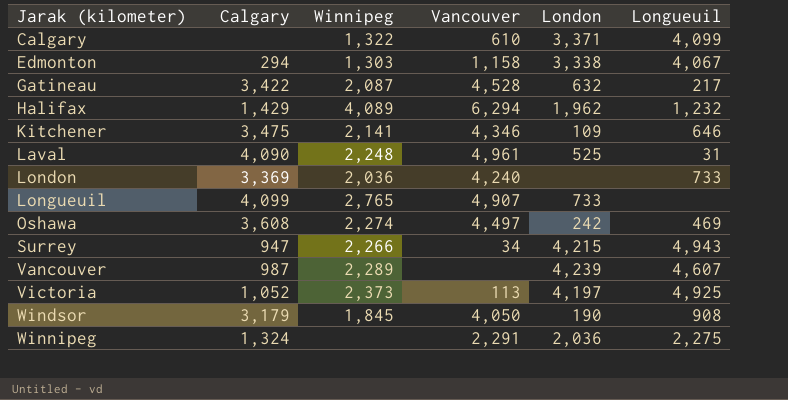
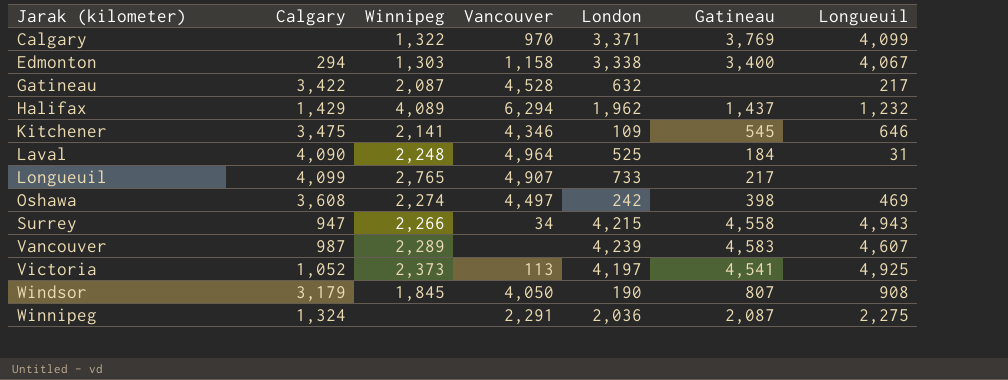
column Gatineau | position: none -> 6
row London: 3,369 | 2,036 | 4,240 | none | 733 -> none
Calgary | Vancouver: 610 -> 970
Laval | Vancouver: 4,961 -> 4,964

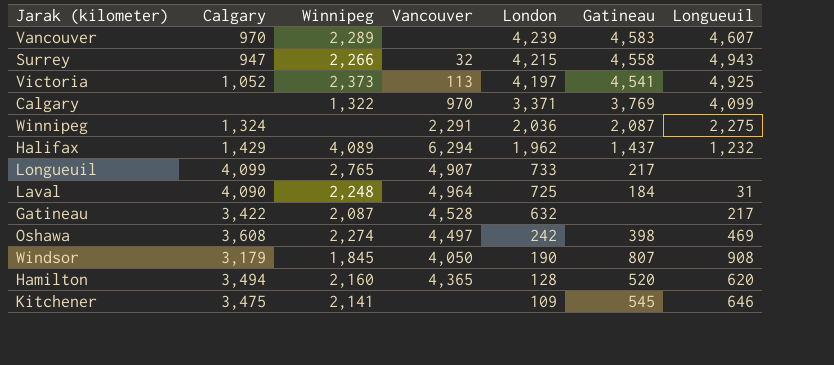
row order: Jarak (kilometer) ascending -> London descending
row Edmonton: 294 | 1,303 | 1,158 | 3,338 | 3,400 | 4,067 -> none
Vancouver | Calgary: 987 -> 970
Surrey | Vancouver: 34 -> 32
Laval | London: 525 -> 725
row Hamilton: none -> 3,494 | 2,160 | 4,365 | 128 | 520 | 620
Kitchener | Vancouver: 4,346 -> none

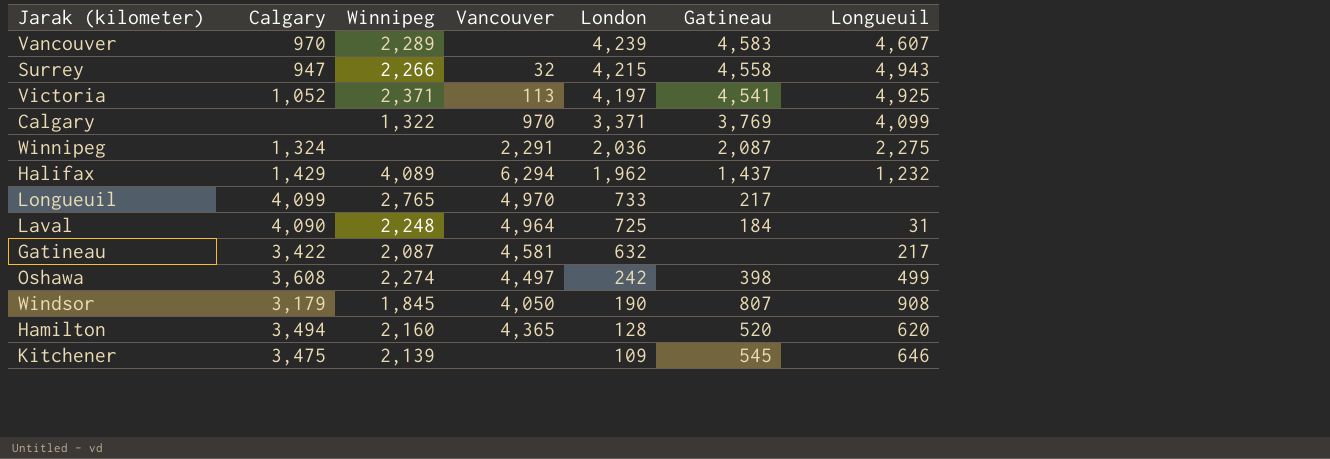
Victoria | Winnipeg: 2,373 -> 2,371
Longueuil | Vancouver: 4,907 -> 4,970
Gatineau | Vancouver: 4,528 -> 4,581
Oshawa | Longueuil: 469 -> 499
Kitchener | Winnipeg: 2,141 -> 2,139

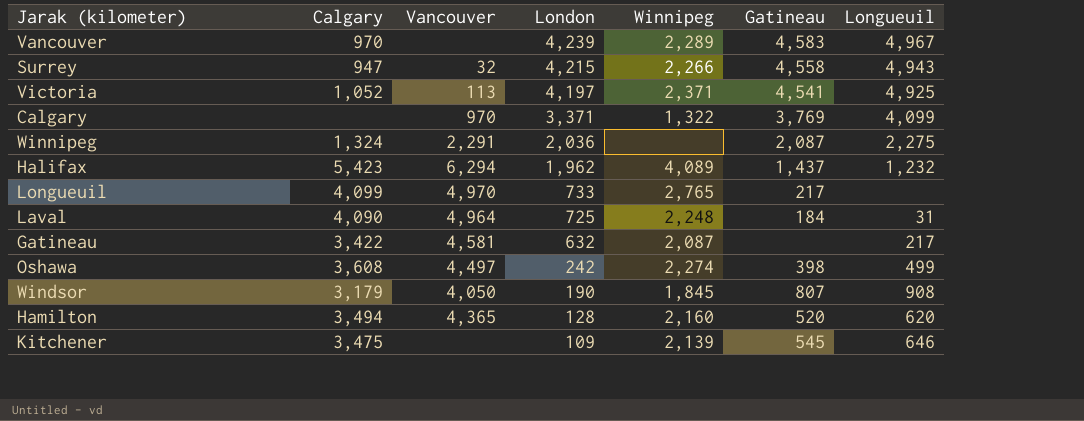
column Winnipeg | position: 3 -> 5
Vancouver | Longueuil: 4,607 -> 4,967
Halifax | Calgary: 1,429 -> 5,423

